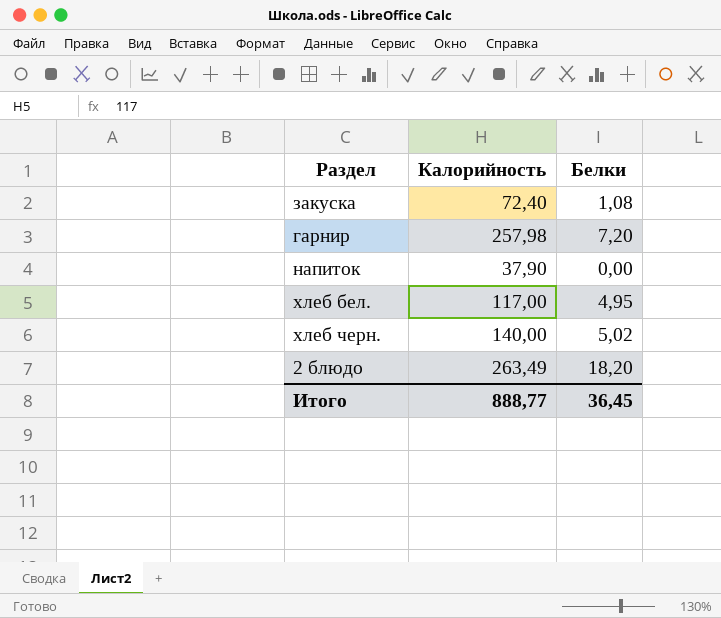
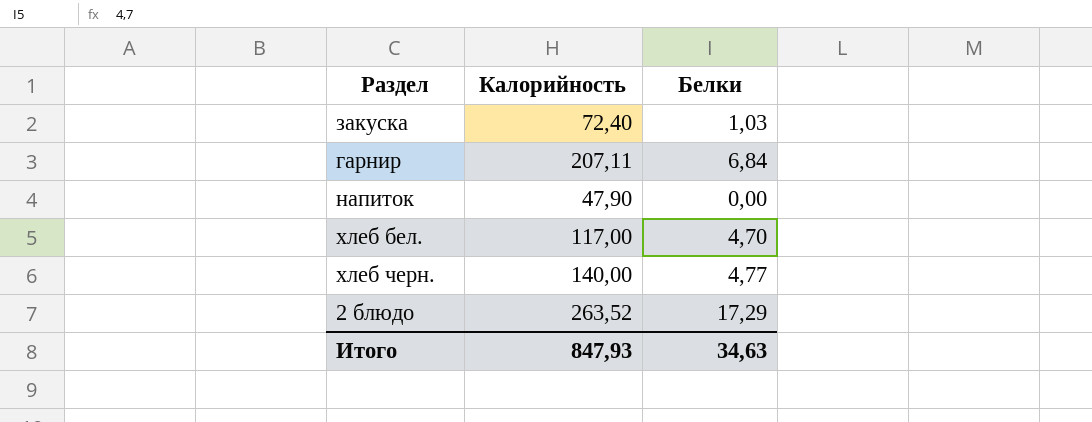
закуска | Белки: 1,08 -> 1,03
гарнир | Калорийность: 257,98 -> 207,11
гарнир | Белки: 7,20 -> 6,84
напиток | Калорийность: 37,90 -> 47,90
хлеб бел. | Белки: 4,95 -> 4,70
хлеб черн. | Белки: 5,02 -> 4,77
2 блюдо | Калорийность: 263,49 -> 263,52
2 блюдо | Белки: 18,20 -> 17,29
Итого | Калорийность: 888,77 -> 847,93
Итого | Белки: 36,45 -> 34,63

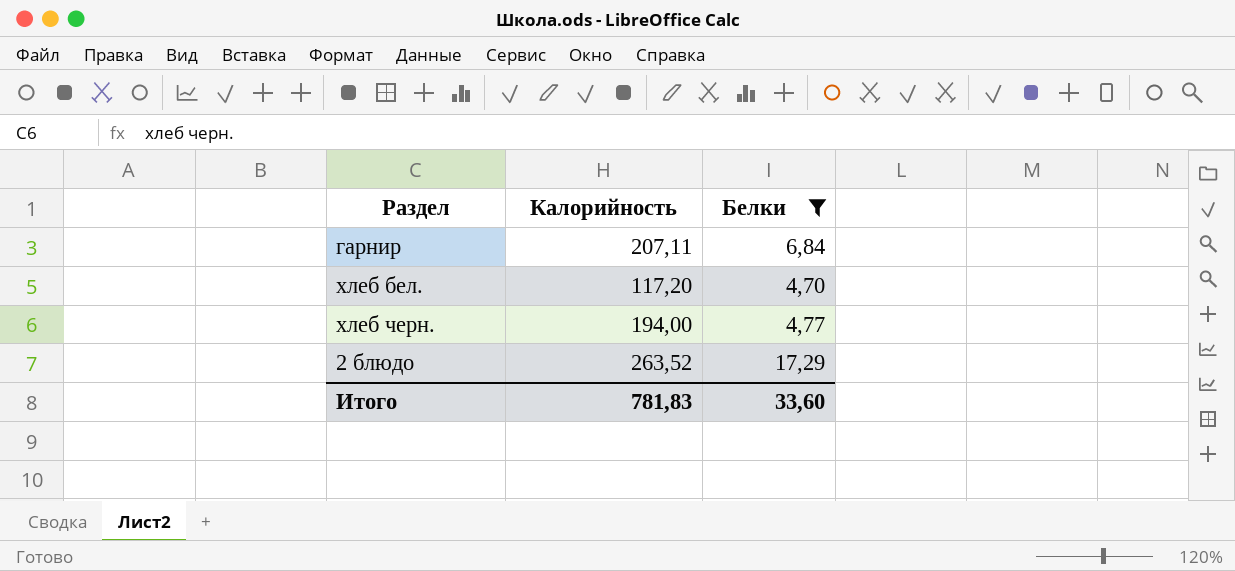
filter: none -> Белки >= 4,70
хлеб бел. | Калорийность: 117,00 -> 117,20
хлеб черн. | Калорийность: 140,00 -> 194,00
Итого | Калорийность: 847,93 -> 781,83
Итого | Белки: 34,63 -> 33,60

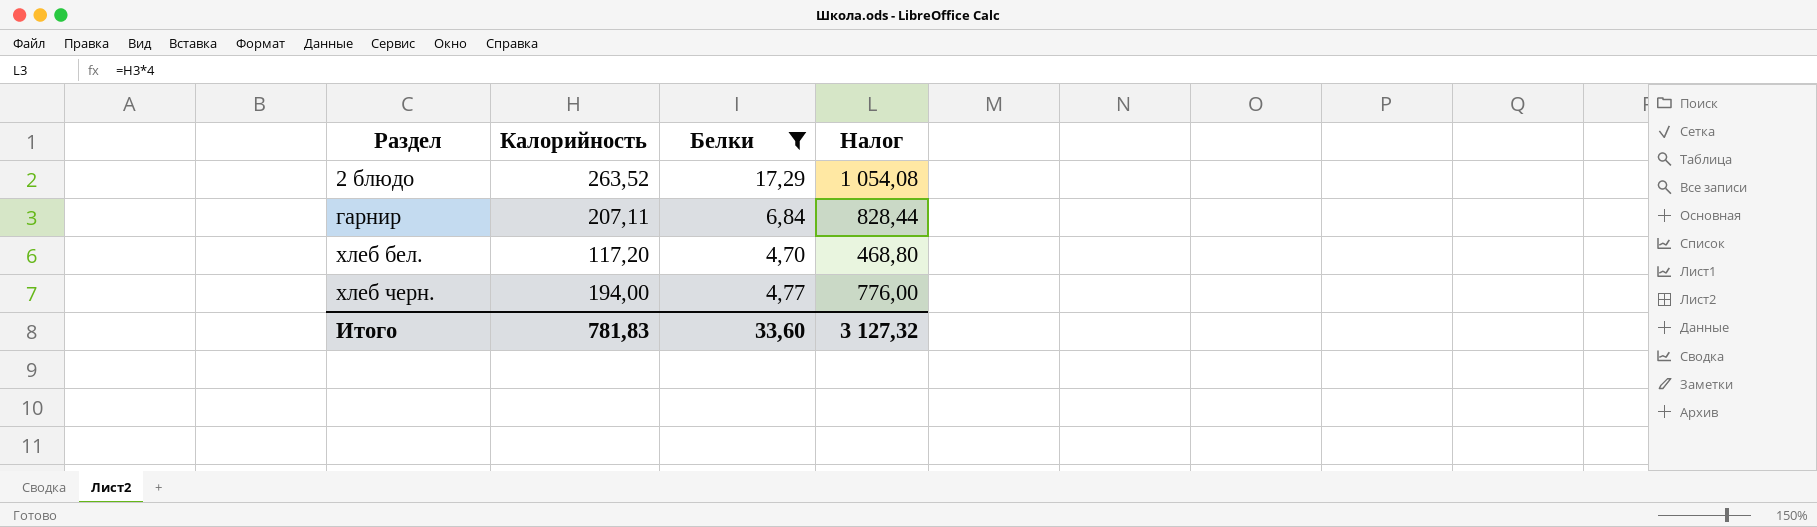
row order: none -> Раздел ascending
column Налог | formula: none -> [Калорийность] * 4

